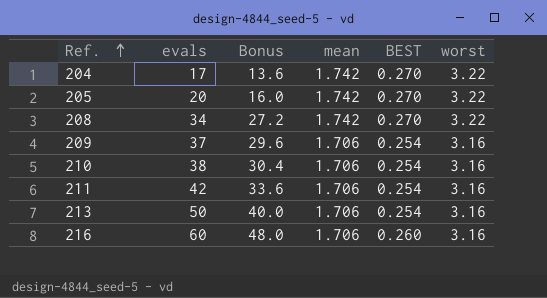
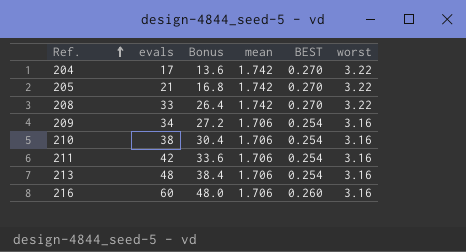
205 | evals: 20 -> 21
205 | Bonus: 16.0 -> 16.8
208 | evals: 34 -> 33
208 | Bonus: 27.2 -> 26.4
209 | evals: 37 -> 34
209 | Bonus: 29.6 -> 27.2
213 | evals: 50 -> 48
213 | Bonus: 40.0 -> 38.4

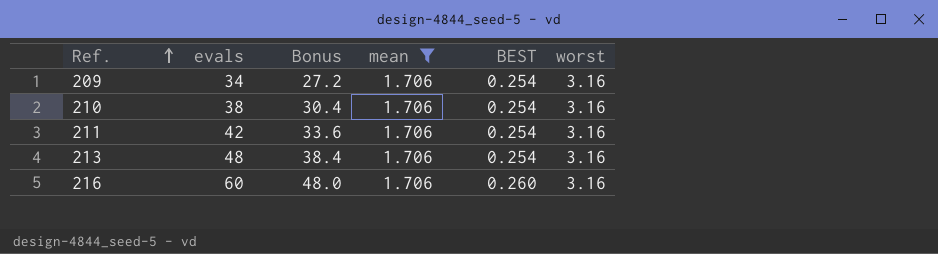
filter: none -> mean = 1.706

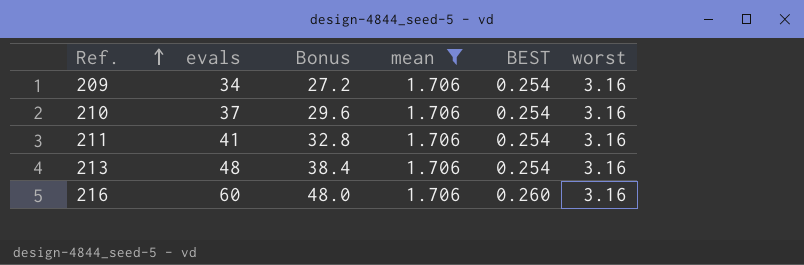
210 | evals: 38 -> 37
210 | Bonus: 30.4 -> 29.6
211 | evals: 42 -> 41
211 | Bonus: 33.6 -> 32.8

